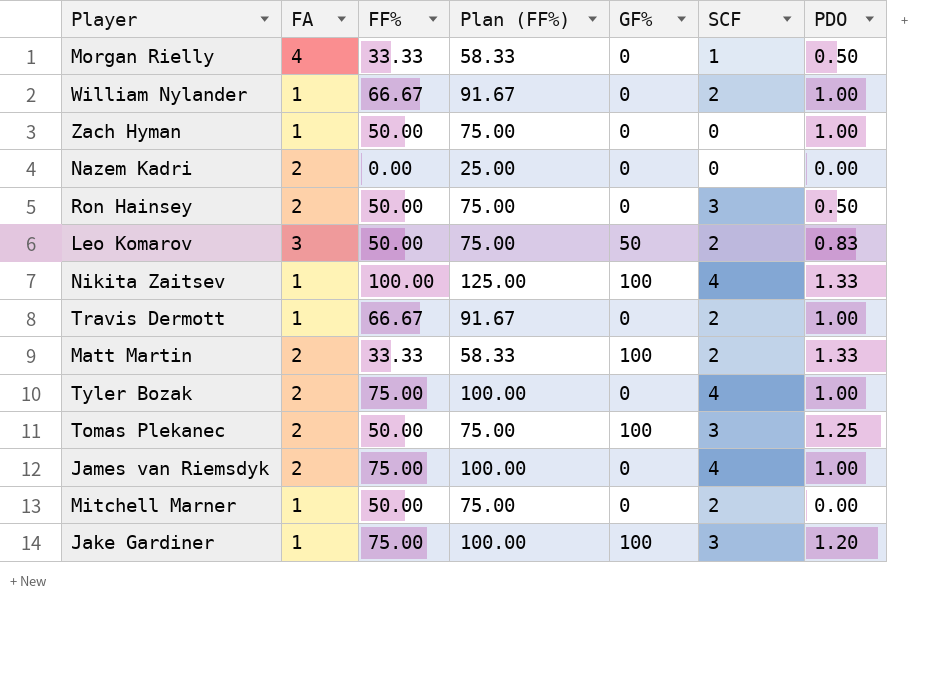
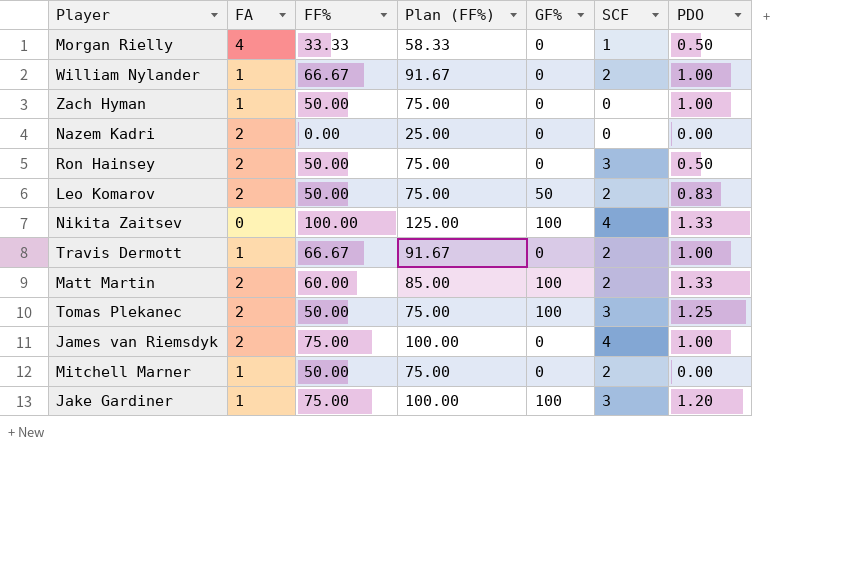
row Tyler Bozak: 2 | 75.00 | 100.00 | 0 | 4 | 1.00 -> none
Leo Komarov | FA: 3 -> 2
Nikita Zaitsev | FA: 1 -> 0
Matt Martin | FF%: 33.33 -> 60.00
Matt Martin | Plan (FF%): 58.33 -> 85.00

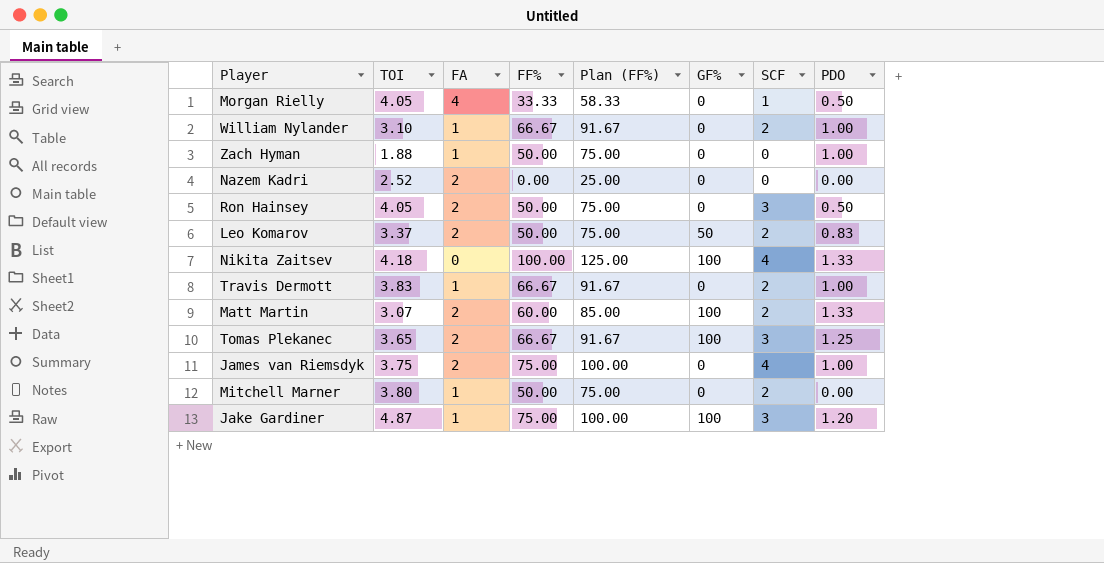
column TOI | position: none -> 2
Tomas Plekanec | FF%: 50.00 -> 66.67
Tomas Plekanec | Plan (FF%): 75.00 -> 91.67

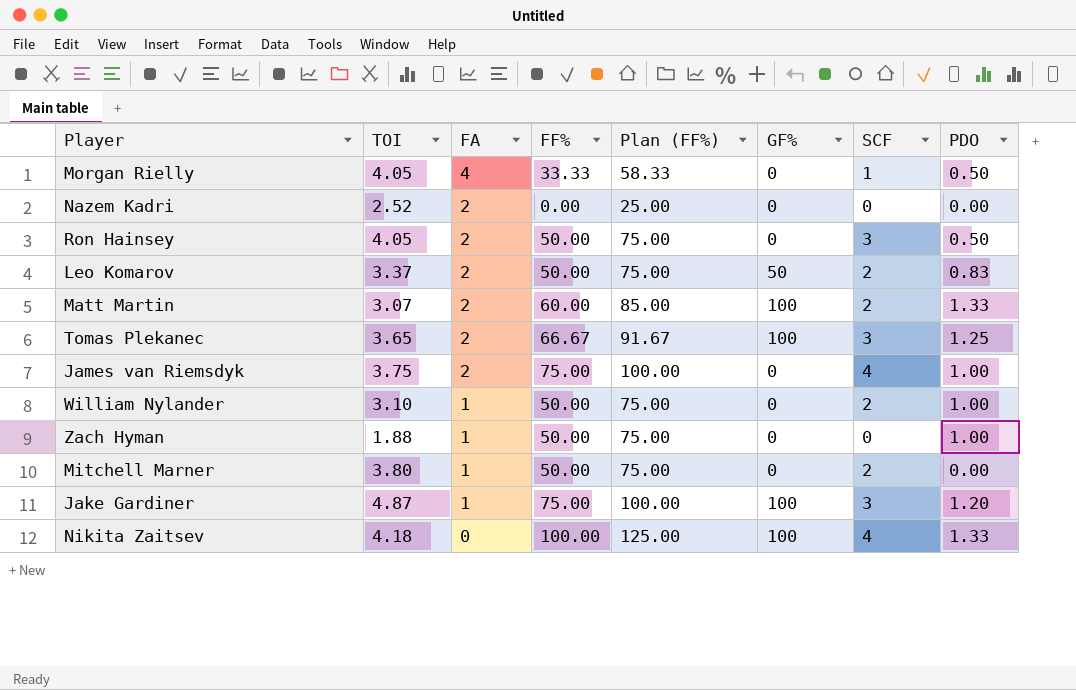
row order: none -> FA descending
row Travis Dermott: 3.83 | 1 | 66.67 | 91.67 | 0 | 2 | 1.00 -> none
William Nylander | FF%: 66.67 -> 50.00
William Nylander | Plan (FF%): 91.67 -> 75.00

